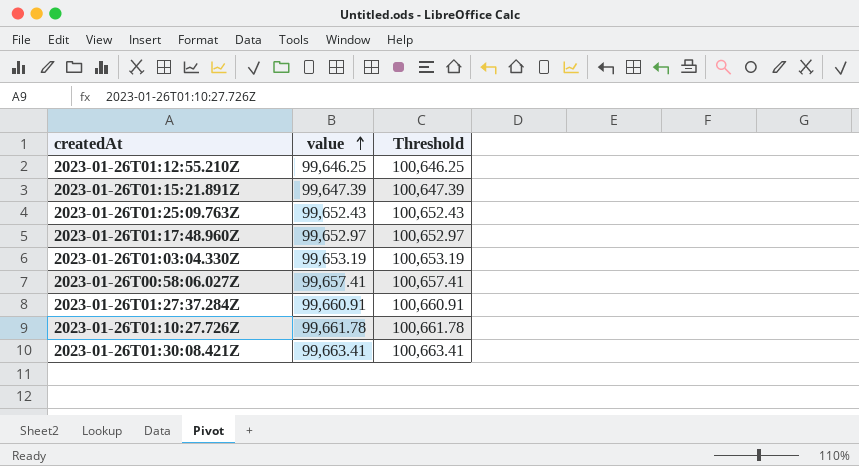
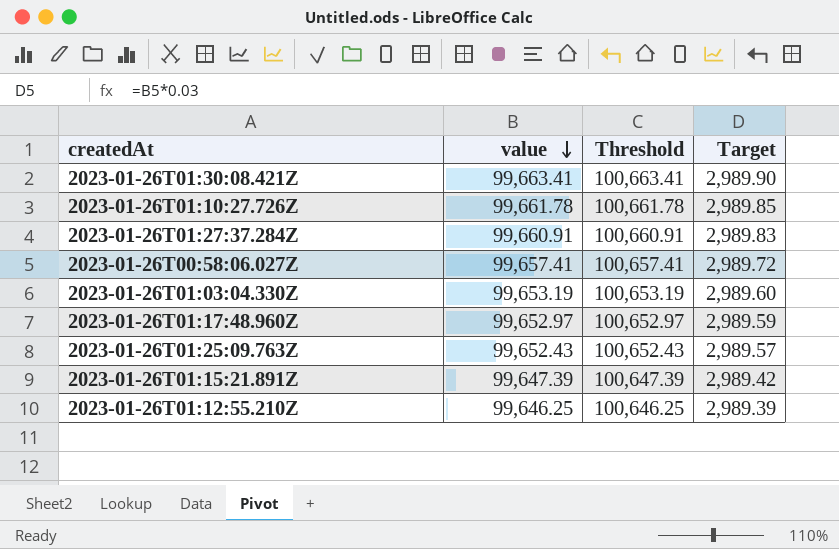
row order: value ascending -> value descending
column Target | formula: none -> [value] * 0.03

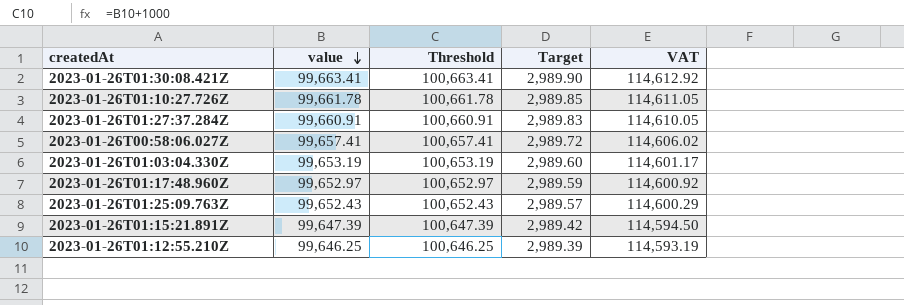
column VAT | formula: none -> [value] * 1.15

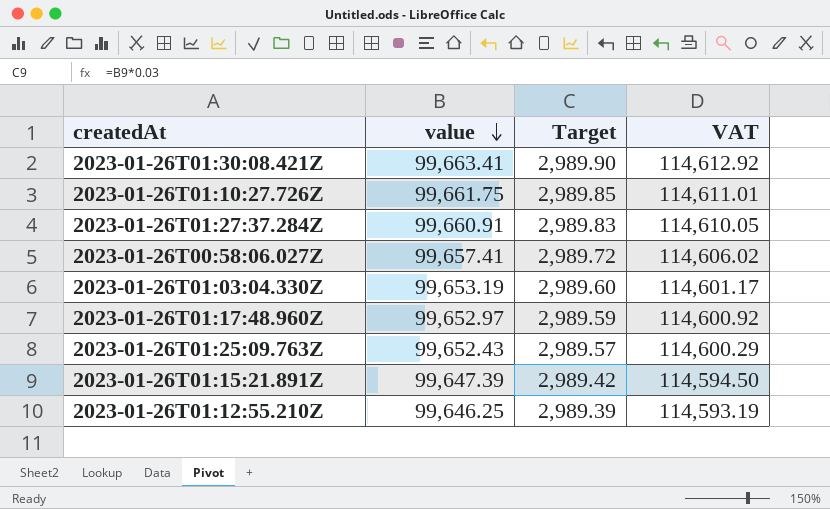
column Threshold | formula: [value] + 1000 -> none
2023-01-26T01:10:27.726Z | value: 99,661.78 -> 99,661.75
2023-01-26T01:10:27.726Z | VAT: 114,611.05 -> 114,611.01

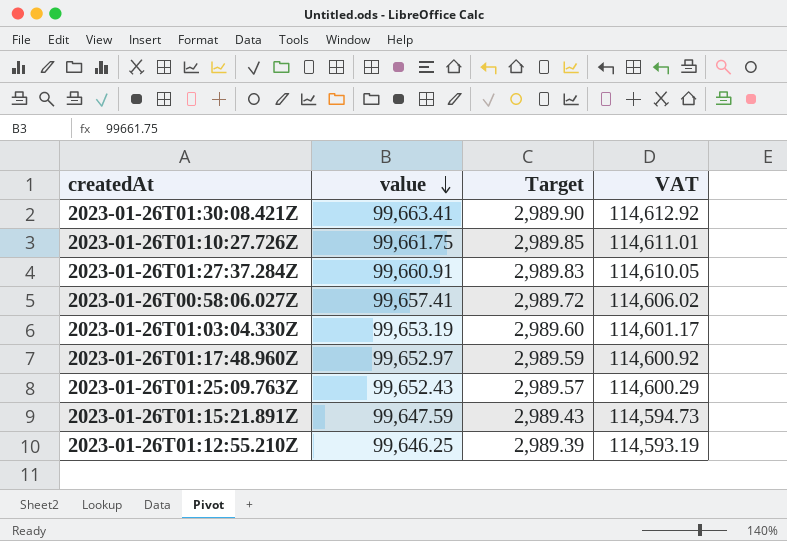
2023-01-26T01:15:21.891Z | value: 99,647.39 -> 99,647.59
2023-01-26T01:15:21.891Z | Target: 2,989.42 -> 2,989.43
2023-01-26T01:15:21.891Z | VAT: 114,594.50 -> 114,594.73

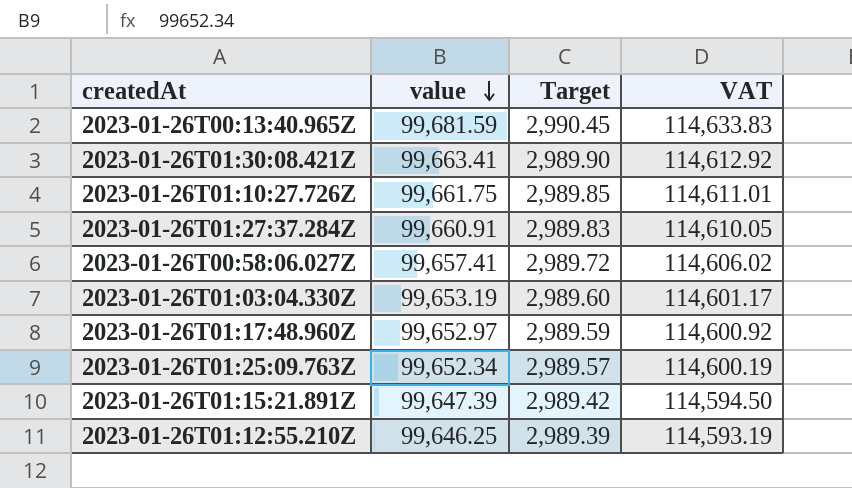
row 2023-01-26T00:13:40.965Z: none -> 99,681.59 | 2,990.45 | 114,633.83
2023-01-26T01:25:09.763Z | value: 99,652.43 -> 99,652.34
2023-01-26T01:25:09.763Z | VAT: 114,600.29 -> 114,600.19
2023-01-26T01:15:21.891Z | value: 99,647.59 -> 99,647.39
2023-01-26T01:15:21.891Z | Target: 2,989.43 -> 2,989.42
2023-01-26T01:15:21.891Z | VAT: 114,594.73 -> 114,594.50

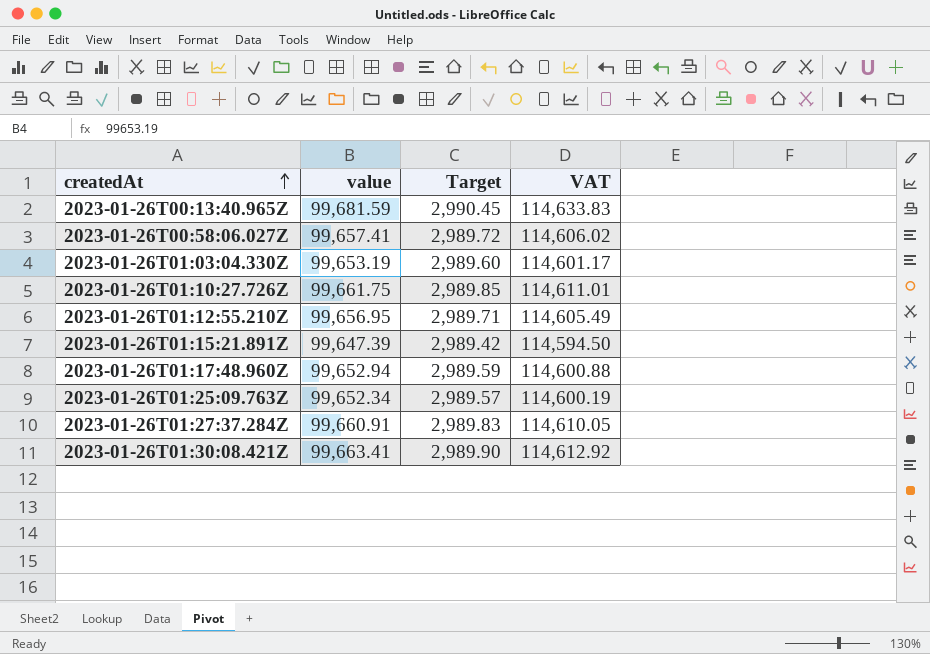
row order: value descending -> createdAt ascending
2023-01-26T01:12:55.210Z | value: 99,646.25 -> 99,656.95
2023-01-26T01:12:55.210Z | Target: 2,989.39 -> 2,989.71
2023-01-26T01:12:55.210Z | VAT: 114,593.19 -> 114,605.49
2023-01-26T01:17:48.960Z | value: 99,652.97 -> 99,652.94
2023-01-26T01:17:48.960Z | VAT: 114,600.92 -> 114,600.88

